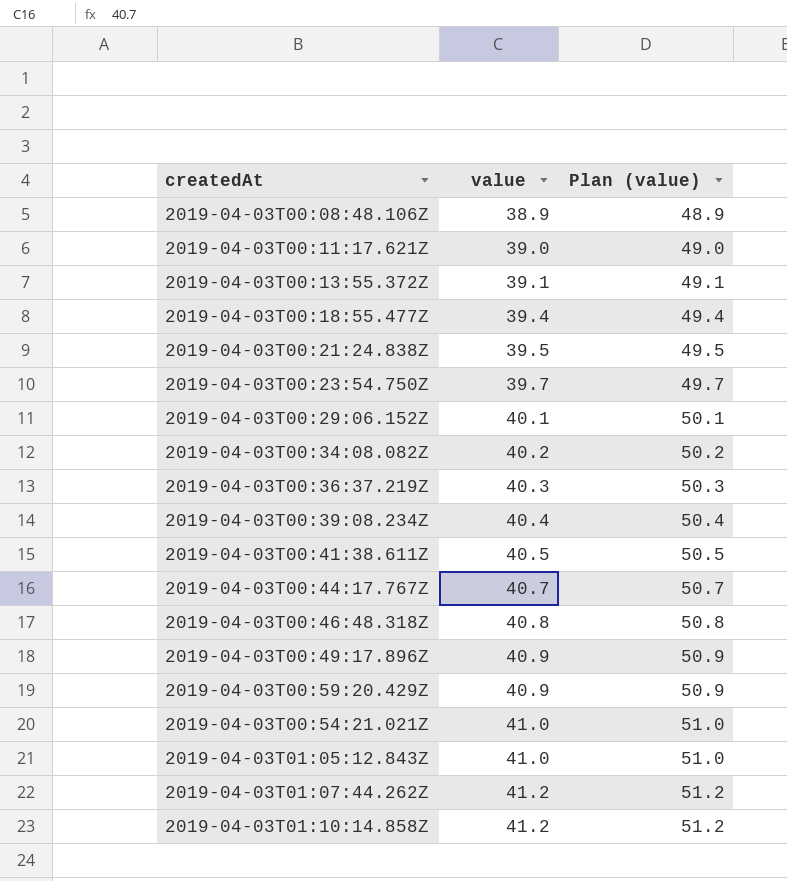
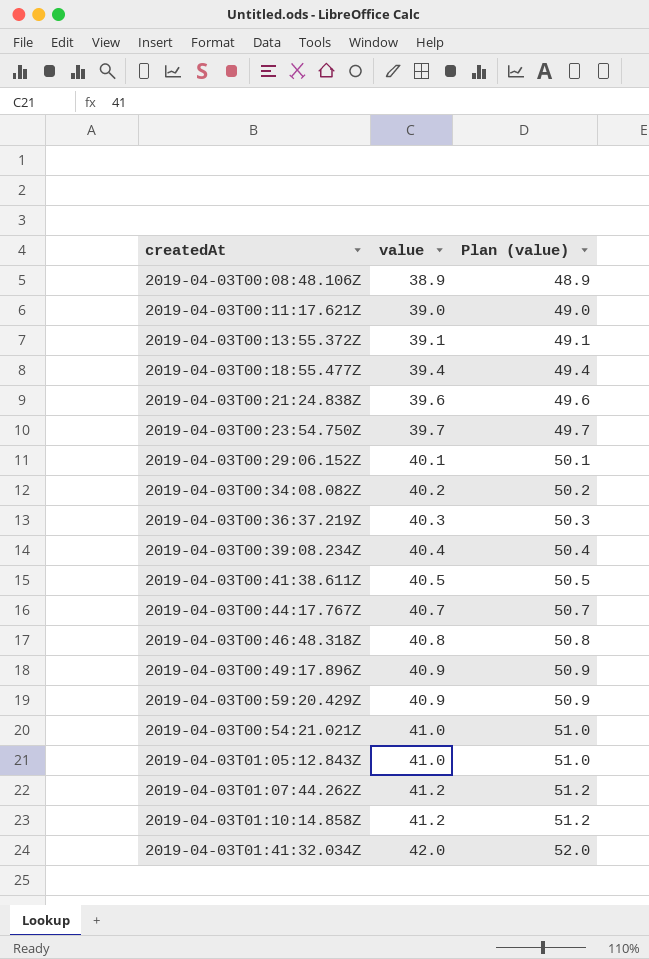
2019-04-03T00:21:24.838Z | value: 39.5 -> 39.6
2019-04-03T00:21:24.838Z | Plan (value): 49.5 -> 49.6
row 2019-04-03T01:41:32.034Z: none -> 42.0 | 52.0

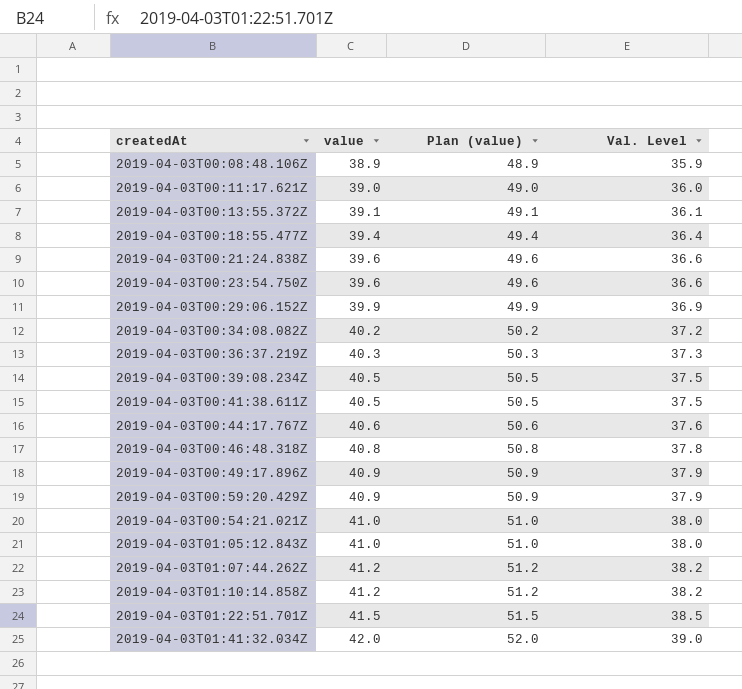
column Val. Level | formula: none -> [value] - 3
2019-04-03T00:23:54.750Z | value: 39.7 -> 39.6
2019-04-03T00:23:54.750Z | Plan (value): 49.7 -> 49.6
2019-04-03T00:29:06.152Z | value: 40.1 -> 39.9
2019-04-03T00:29:06.152Z | Plan (value): 50.1 -> 49.9
2019-04-03T00:39:08.234Z | value: 40.4 -> 40.5
2019-04-03T00:39:08.234Z | Plan (value): 50.4 -> 50.5
2019-04-03T00:44:17.767Z | value: 40.7 -> 40.6
2019-04-03T00:44:17.767Z | Plan (value): 50.7 -> 50.6
row 2019-04-03T01:22:51.701Z: none -> 41.5 | 51.5 | 38.5

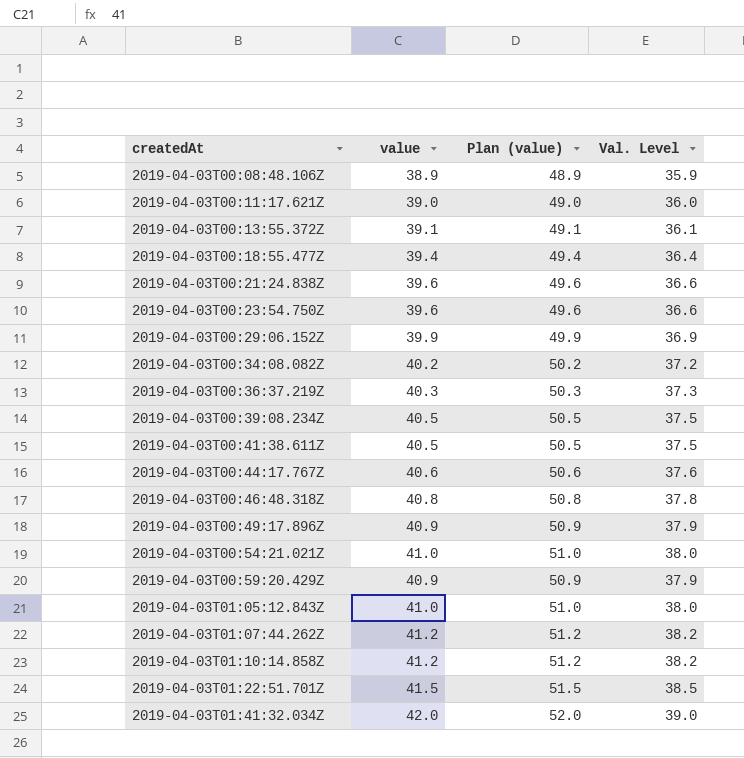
row order: value ascending -> createdAt ascending

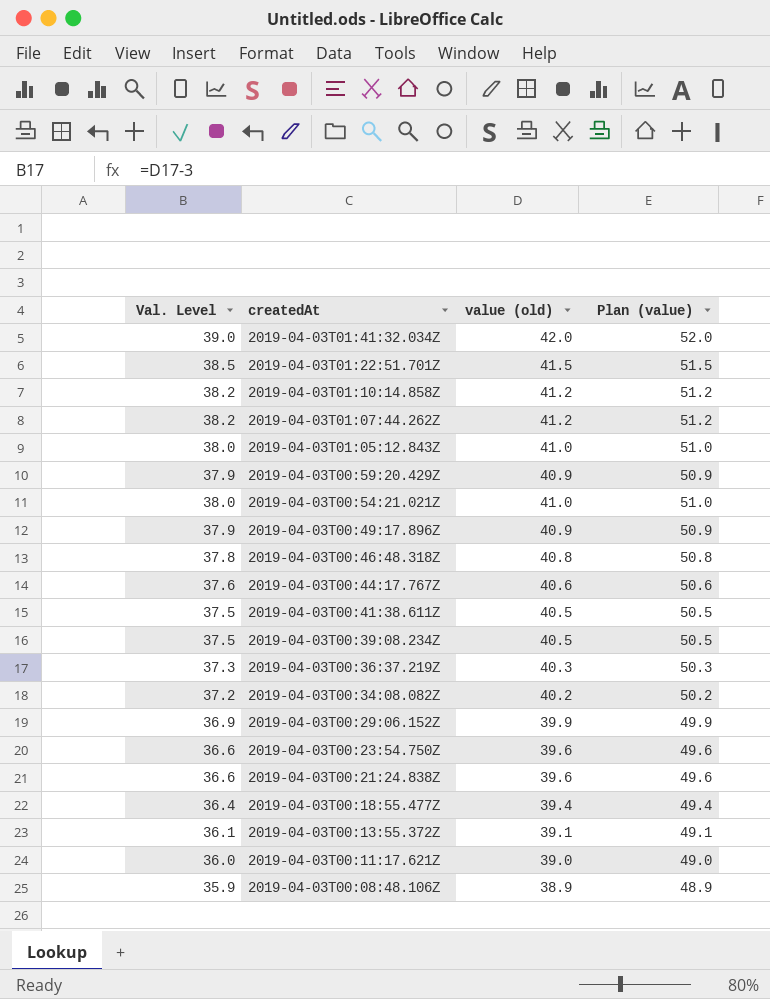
row order: createdAt ascending -> createdAt descending
column Val. Level | position: 4 -> 1
column name: value -> value (old)

